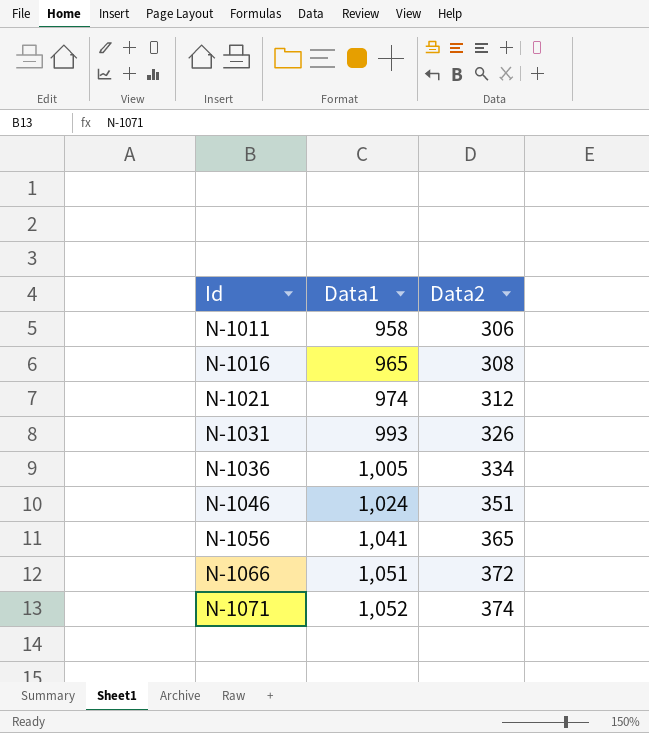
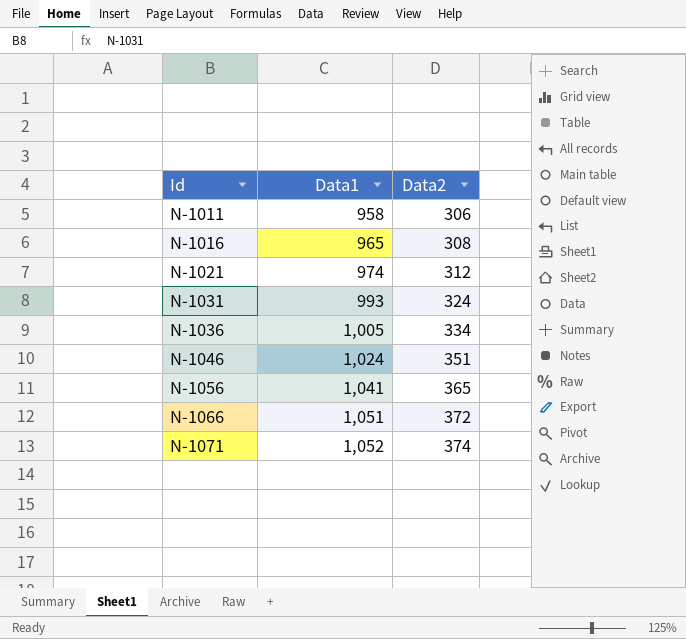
N-1031 | Data2: 326 -> 324

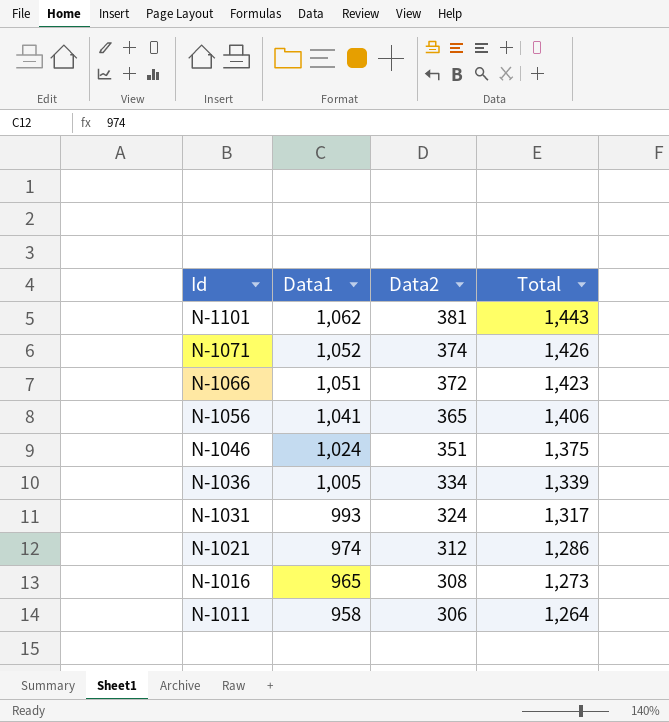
row order: Id ascending -> Id descending
column Total | formula: none -> [Data1] + [Data2]
row N-1101: none -> 1,062 | 381 | 1,443

